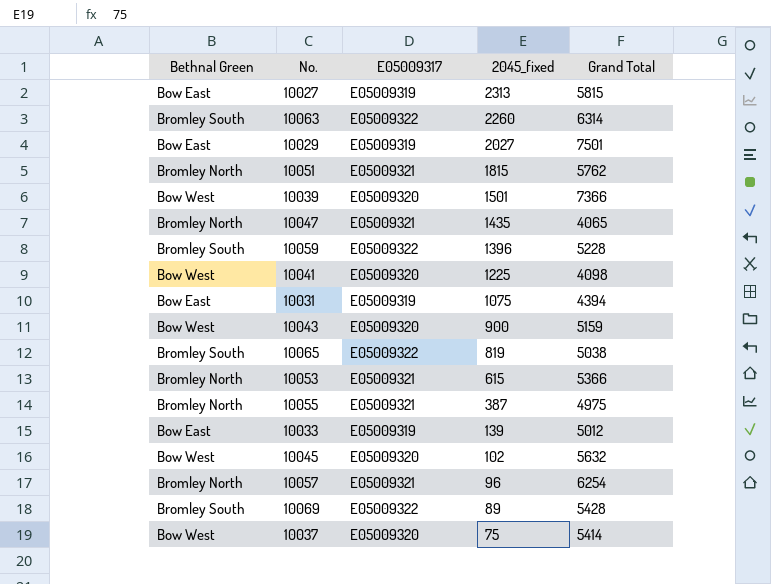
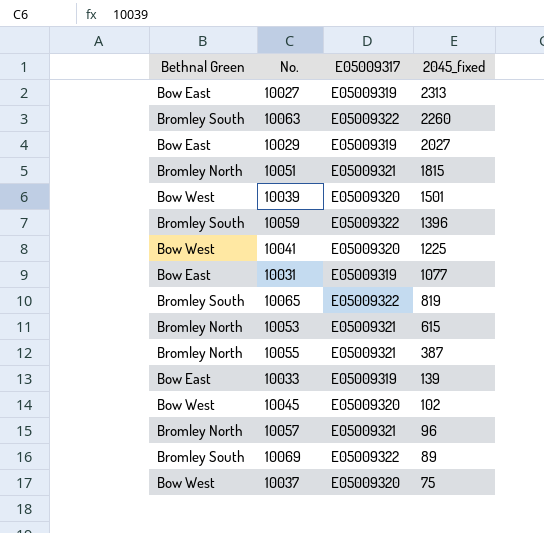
column Grand Total | position: 5 -> none
row 10047: Bromley North | E05009321 | 1435 | 4065 -> none
row 10043: Bow West | E05009320 | 900 | 5159 -> none
10031 | 2045_fixed: 1075 -> 1077

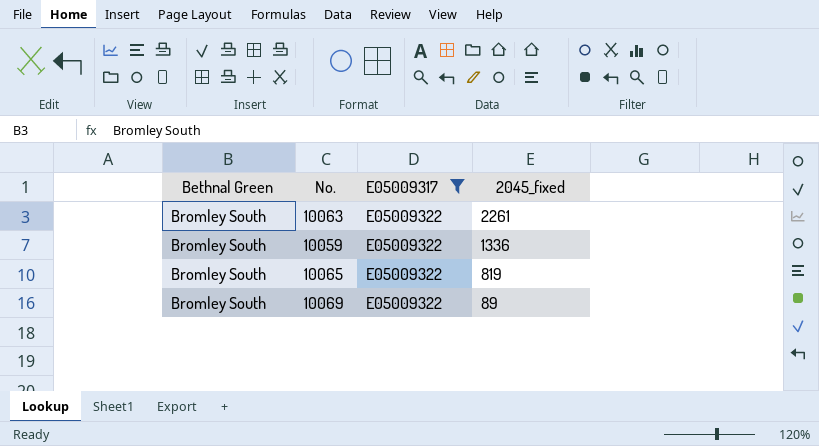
filter: none -> E05009317 = E05009322
10063 | 2045_fixed: 2260 -> 2261
10059 | 2045_fixed: 1396 -> 1336

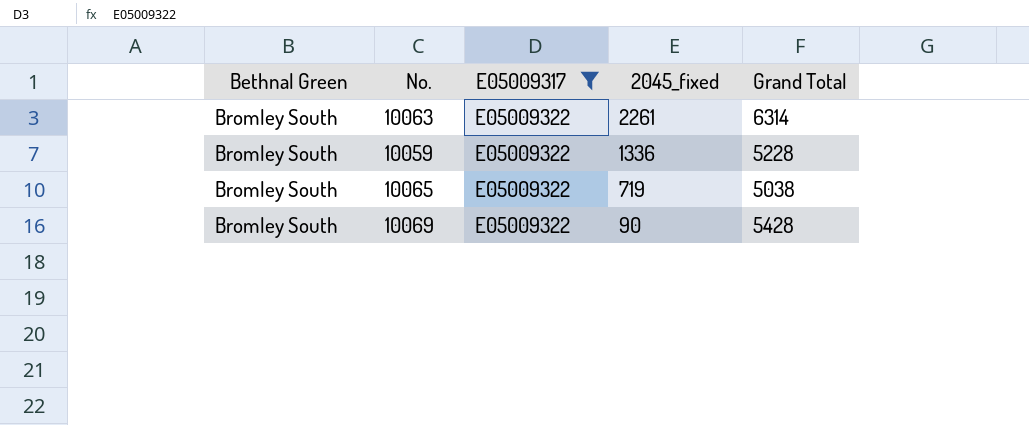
column Grand Total | position: none -> 5
10065 | 2045_fixed: 819 -> 719
10069 | 2045_fixed: 89 -> 90

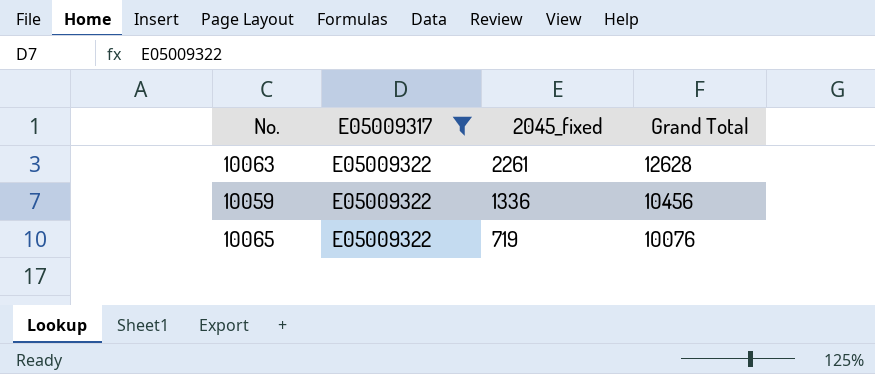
column Bethnal Green | position: 1 -> none
row 10069: Bromley South | E05009322 | 90 | 5428 -> none
10063 | Grand Total: 6314 -> 12628
10059 | Grand Total: 5228 -> 10456
10065 | Grand Total: 5038 -> 10076

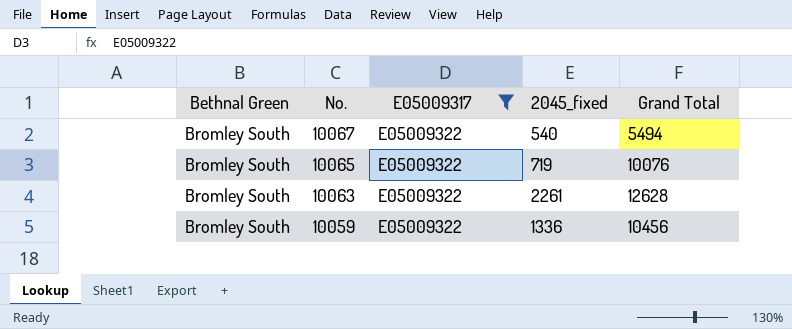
row order: 2045_fixed descending -> No. descending
column Bethnal Green | position: none -> 1
row 10067: none -> Bromley South | E05009322 | 540 | 5494

